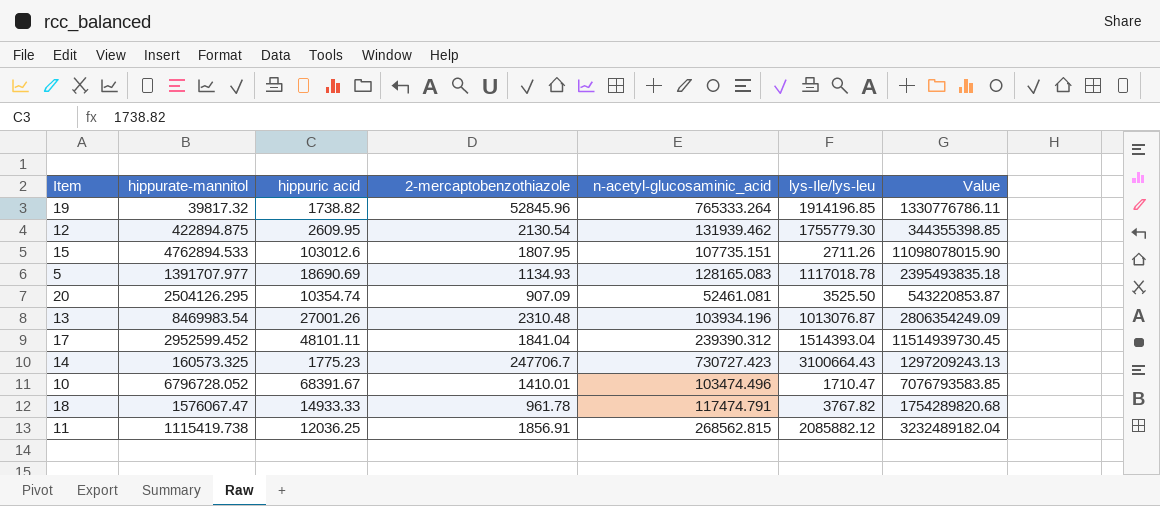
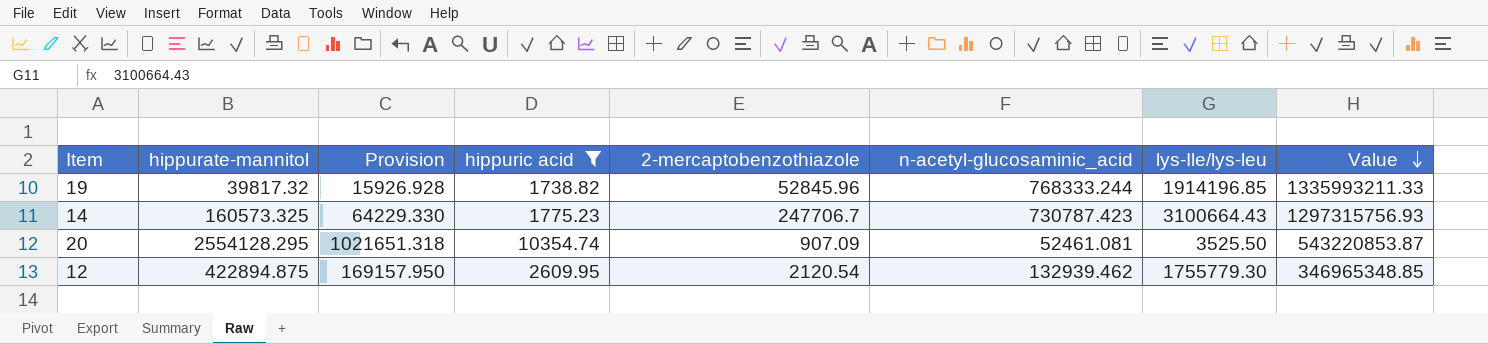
filter: none -> hippuric acid <= 10354.74
row order: none -> Value descending
column Provision | formula: none -> [hippurate-mannitol] * 0.4
19 | n-acetyl-glucosaminic_acid: 765333.264 -> 768333.244
19 | Value: 1330776786.11 -> 1335993211.33
14 | n-acetyl-glucosaminic_acid: 730727.423 -> 730787.423
14 | Value: 1297209243.13 -> 1297315756.93
20 | hippurate-mannitol: 2504126.295 -> 2554128.295
12 | 2-mercaptobenzothiazole: 2130.54 -> 2120.54
12 | n-acetyl-glucosaminic_acid: 131939.462 -> 132939.462
12 | Value: 344355398.85 -> 346965348.85

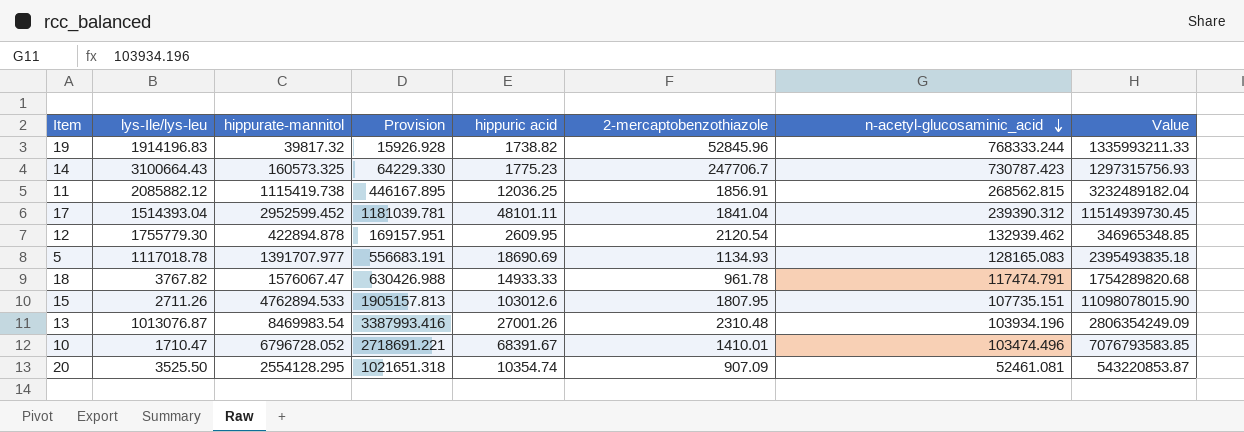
filter: hippuric acid <= 10354.74 -> none
row order: Value descending -> n-acetyl-glucosaminic_acid descending
column lys-Ile/lys-leu | position: 7 -> 2
19 | lys-Ile/lys-leu: 1914196.85 -> 1914196.83
12 | hippurate-mannitol: 422894.875 -> 422894.878
12 | Provision: 169157.950 -> 169157.951

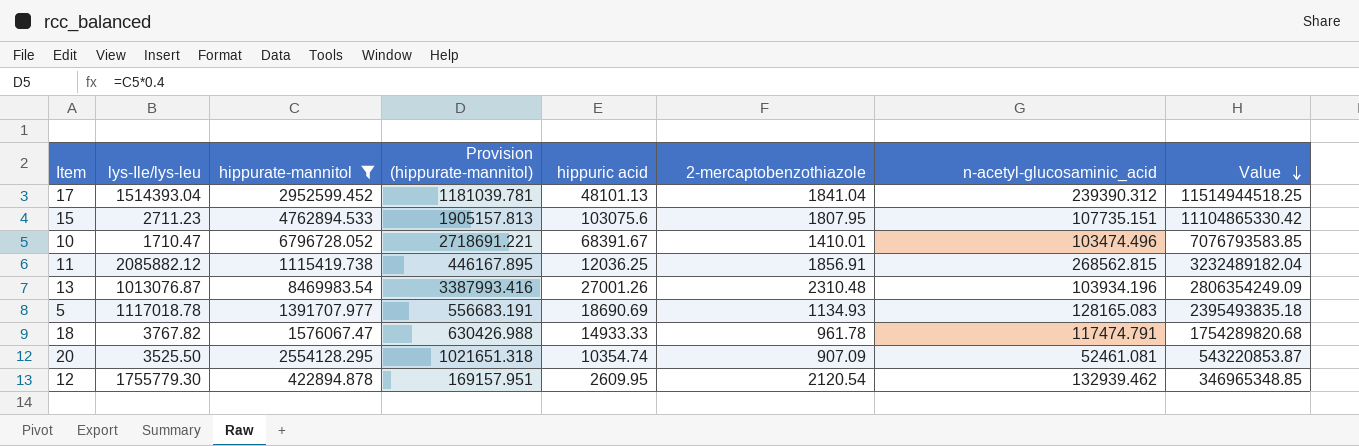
filter: none -> hippurate-mannitol >= 422894.878
row order: n-acetyl-glucosaminic_acid descending -> Value descending
column name: Provision -> Provision (hippurate-mannitol)
17 | hippuric acid: 48101.11 -> 48101.13
17 | Value: 11514939730.45 -> 11514944518.25
15 | lys-Ile/lys-leu: 2711.26 -> 2711.23
15 | hippuric acid: 103012.6 -> 103075.6
15 | Value: 11098078015.90 -> 11104865330.42

